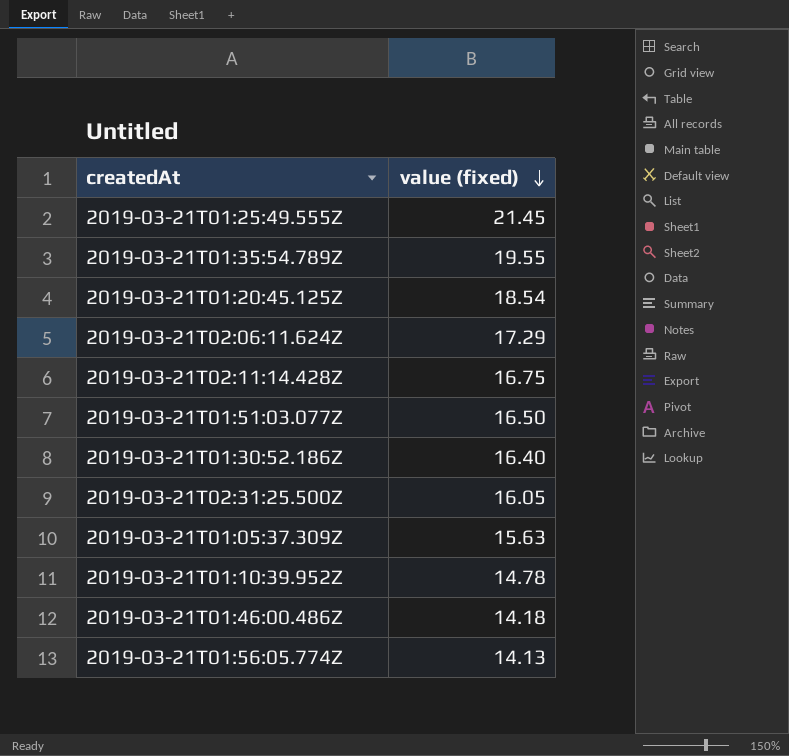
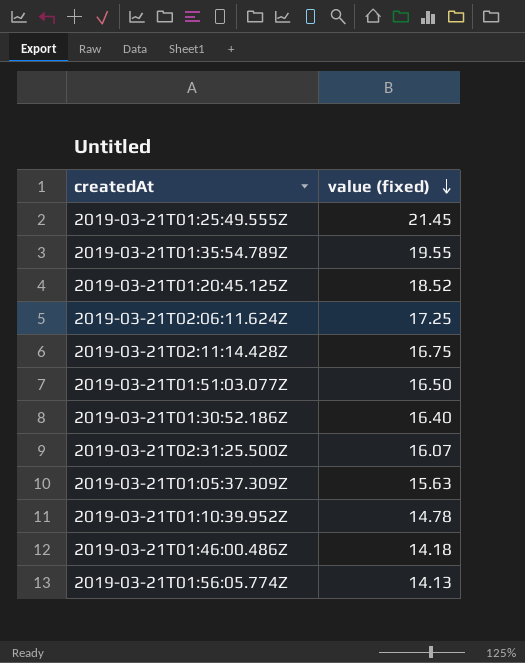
2019-03-21T01:20:45.125Z | value (fixed): 18.54 -> 18.52
2019-03-21T02:06:11.624Z | value (fixed): 17.29 -> 17.25
2019-03-21T02:31:25.500Z | value (fixed): 16.05 -> 16.07

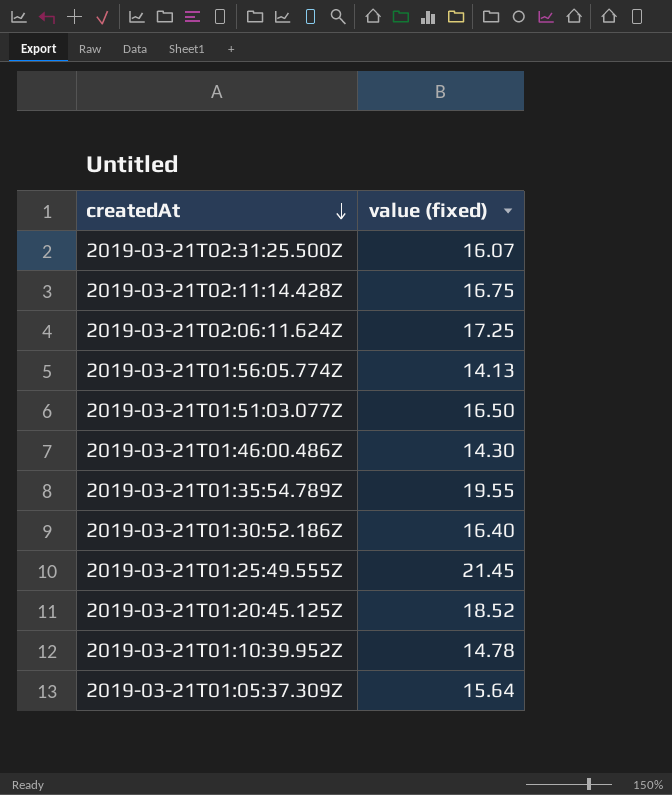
row order: value (fixed) descending -> createdAt descending
2019-03-21T01:46:00.486Z | value (fixed): 14.18 -> 14.30
2019-03-21T01:05:37.309Z | value (fixed): 15.63 -> 15.64

